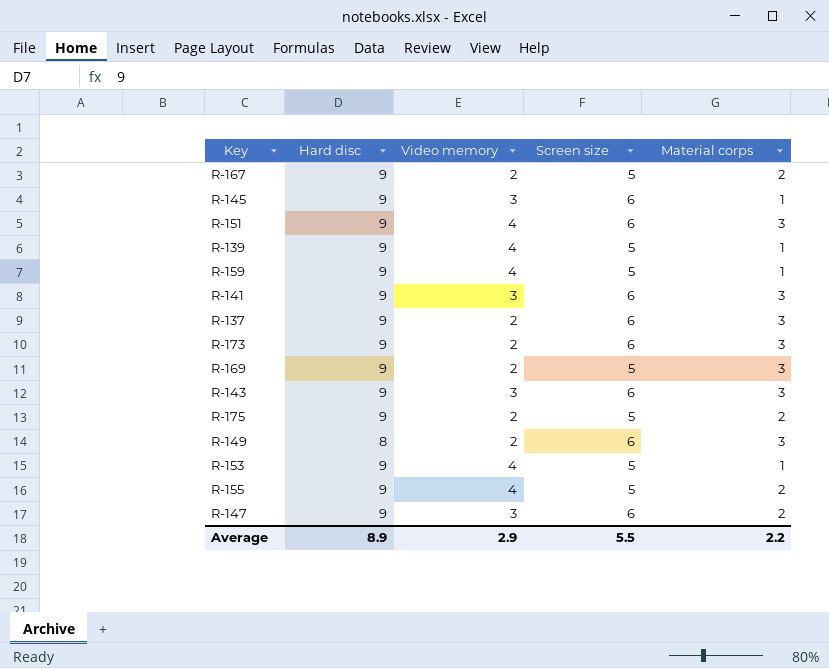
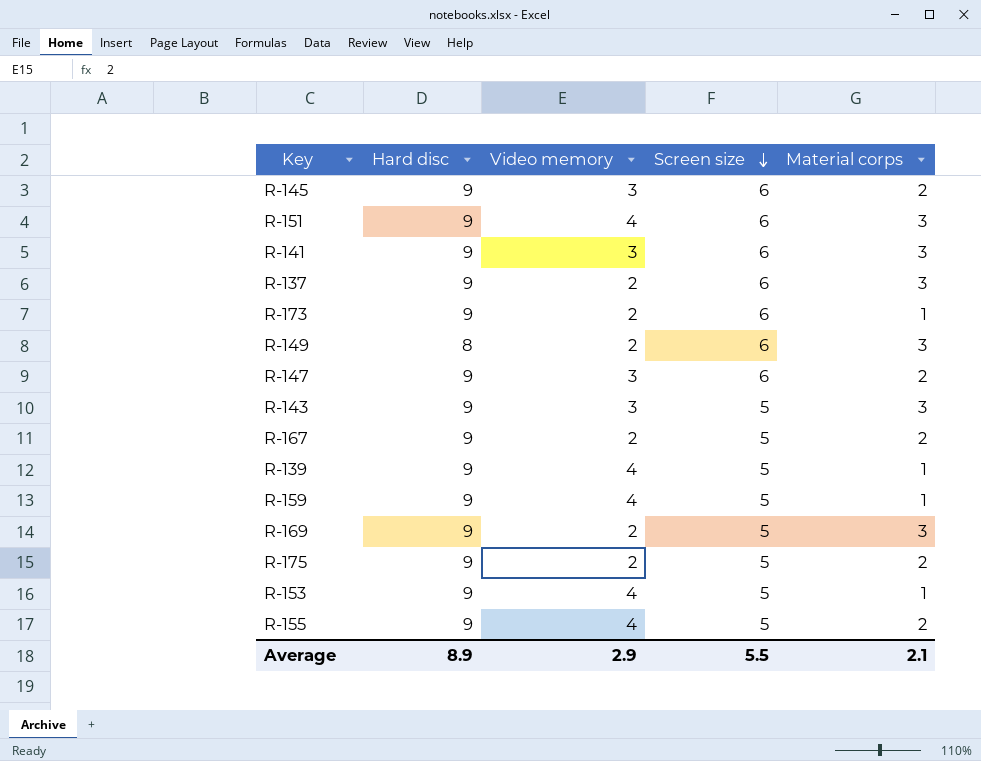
row order: none -> Screen size descending
R-145 | Material corps: 1 -> 2
R-173 | Material corps: 3 -> 1
R-143 | Screen size: 6 -> 5
Average | Material corps: 2.2 -> 2.1

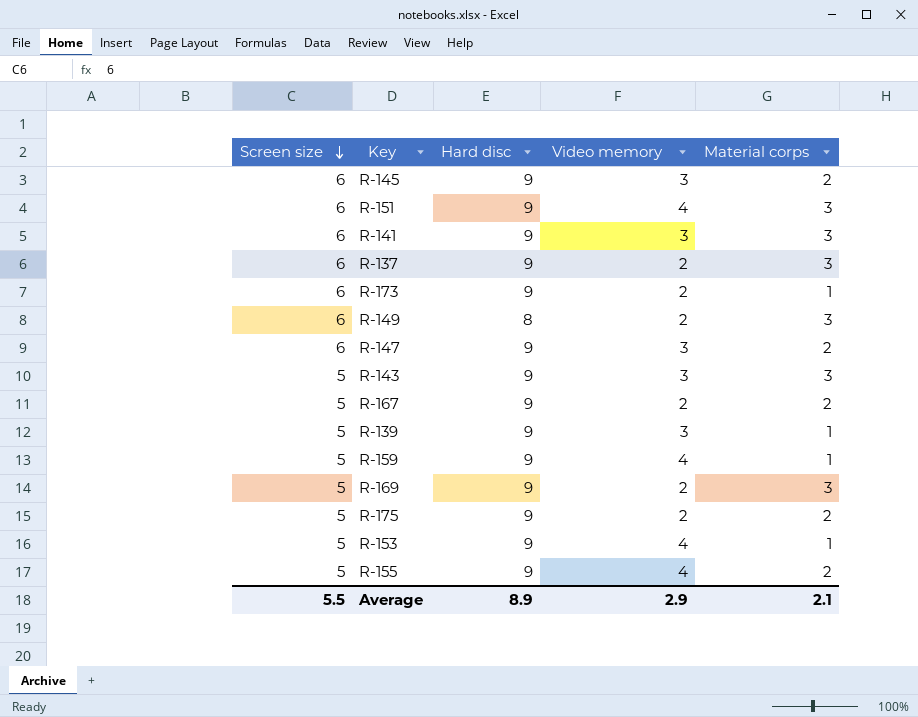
column Screen size | position: 4 -> 1
R-139 | Video memory: 4 -> 3

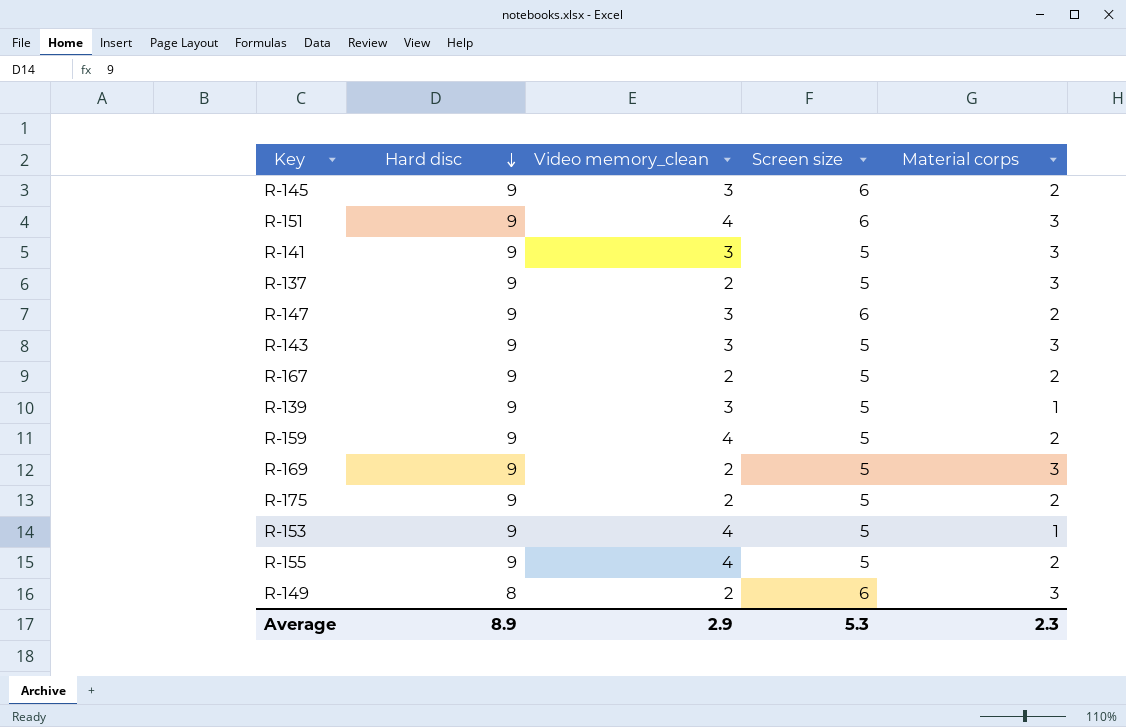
row order: Screen size descending -> Hard disc descending
column name: Video memory -> Video memory_clean
column Screen size | position: 1 -> 4
row R-173: 6 | 9 | 2 | 1 -> none
R-141 | Screen size: 6 -> 5
R-137 | Screen size: 6 -> 5
R-159 | Material corps: 1 -> 2
Average | Screen size: 5.5 -> 5.3
Average | Material corps: 2.1 -> 2.3

